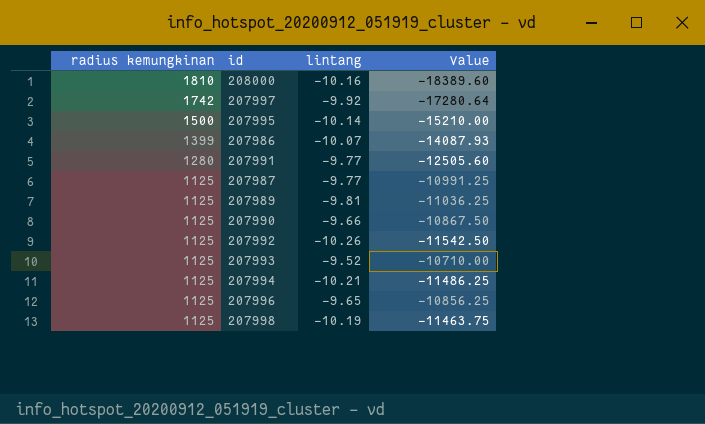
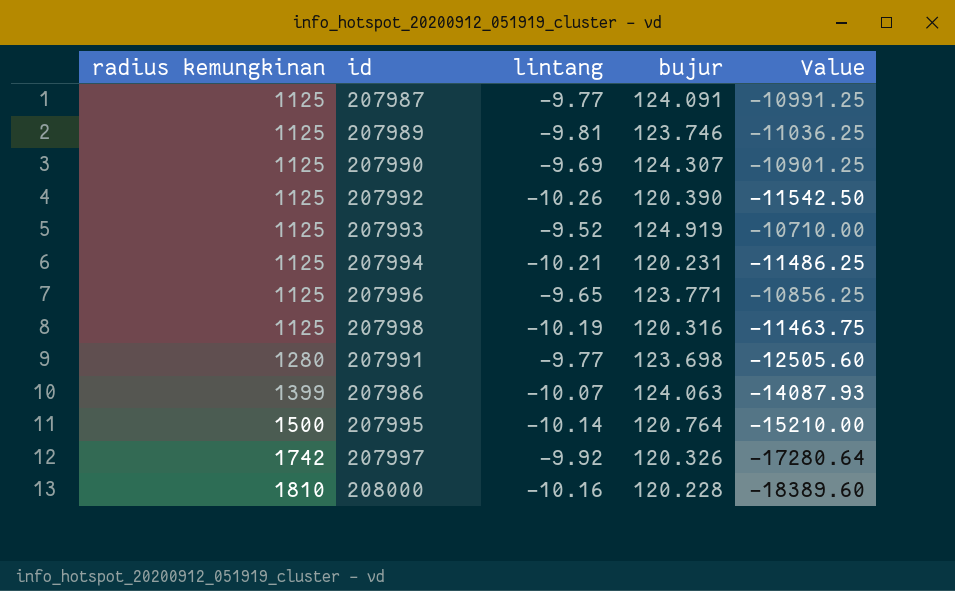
row order: radius kemungkinan descending -> radius kemungkinan ascending
column bujur | position: none -> 4
207990 | lintang: -9.66 -> -9.69
207990 | Value: -10867.50 -> -10901.25

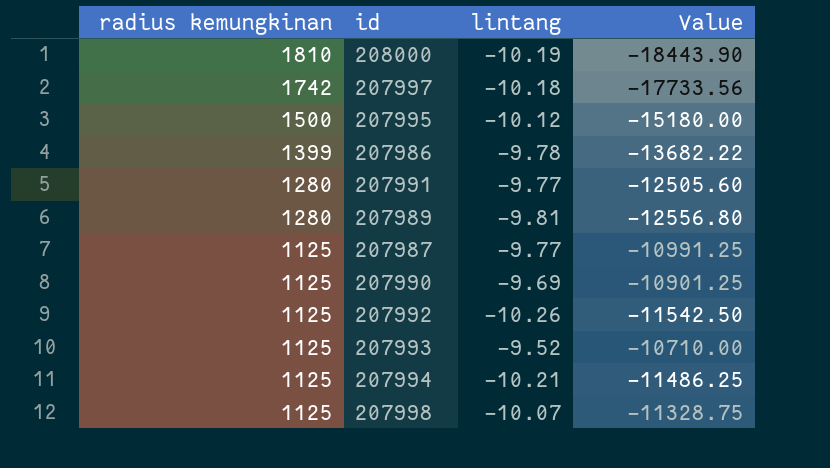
row order: radius kemungkinan ascending -> radius kemungkinan descending
column bujur | position: 4 -> none
row 207996: 1125 | -9.65 | 123.771 | -10856.25 -> none
208000 | lintang: -10.16 -> -10.19
208000 | Value: -18389.60 -> -18443.90
207997 | lintang: -9.92 -> -10.18
207997 | Value: -17280.64 -> -17733.56
207995 | lintang: -10.14 -> -10.12
207995 | Value: -15210.00 -> -15180.00
207986 | lintang: -10.07 -> -9.78
207986 | Value: -14087.93 -> -13682.22
207989 | radius kemungkinan: 1125 -> 1280
207989 | Value: -11036.25 -> -12556.80
207998 | lintang: -10.19 -> -10.07
207998 | Value: -11463.75 -> -11328.75

